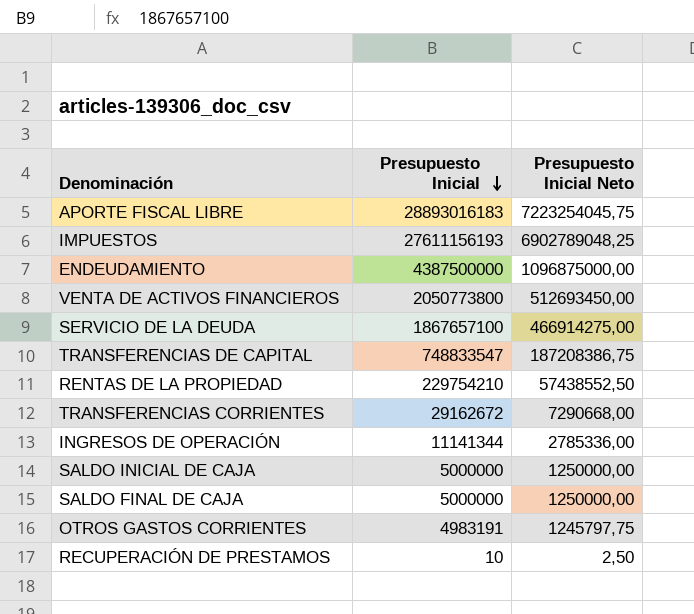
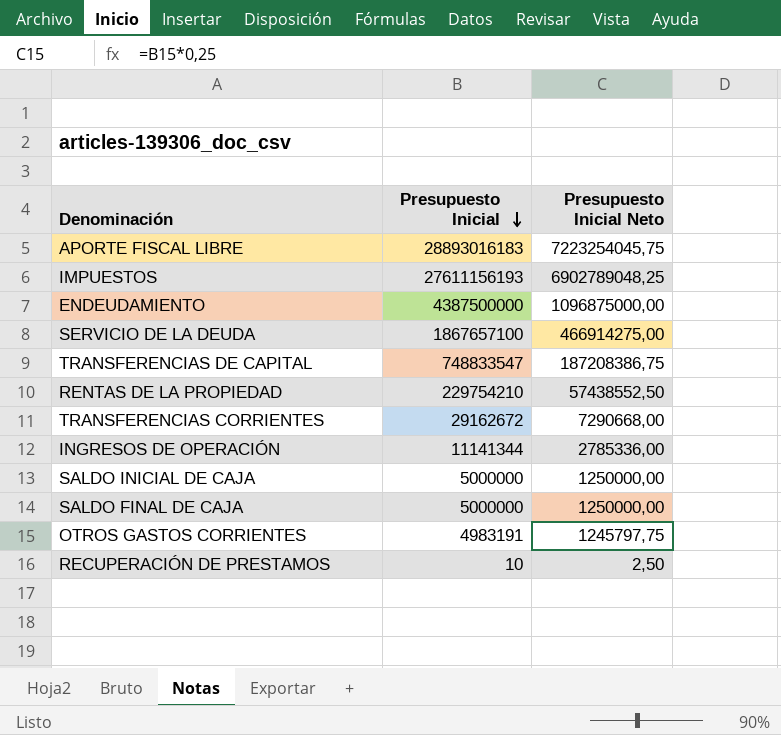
row VENTA DE ACTIVOS FINANCIEROS: 2050773800 | 512693450,00 -> none

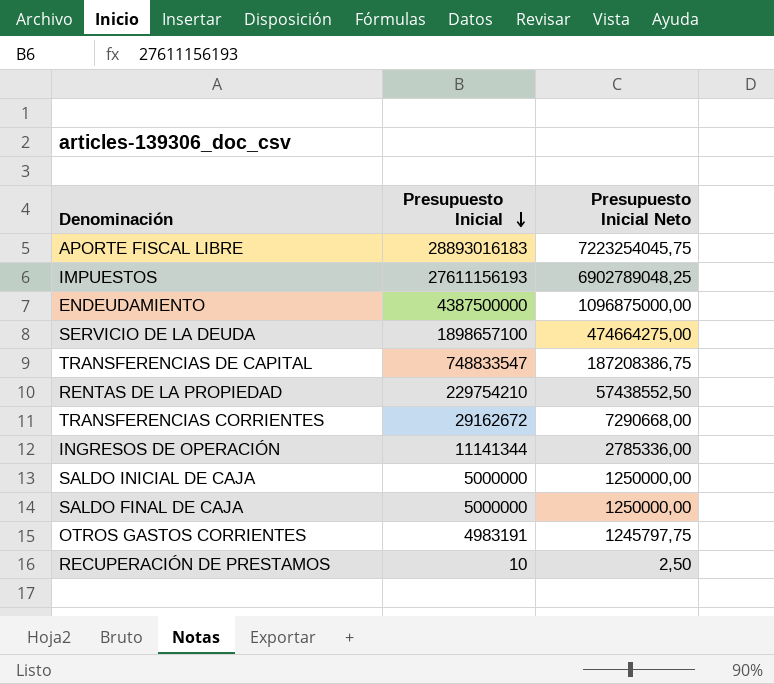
SERVICIO DE LA DEUDA | Presupuesto Inicial: 1867657100 -> 1898657100
SERVICIO DE LA DEUDA | Presupuesto Inicial Neto: 466914275,00 -> 474664275,00

